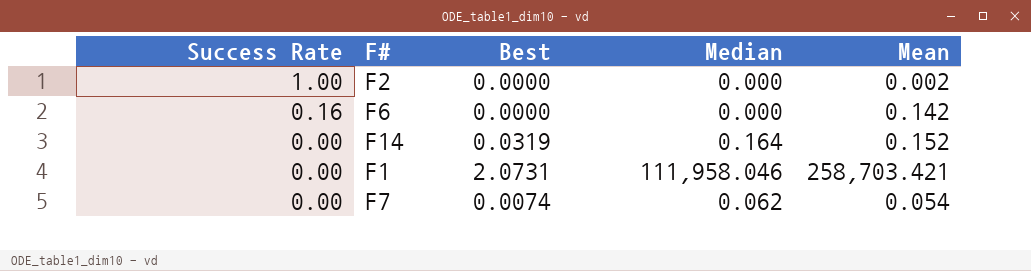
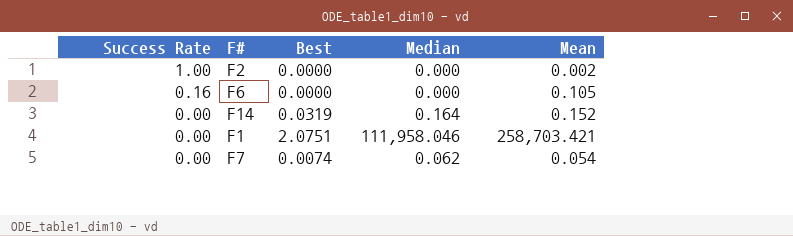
F6 | Mean: 0.142 -> 0.105
F1 | Best: 2.0731 -> 2.0751

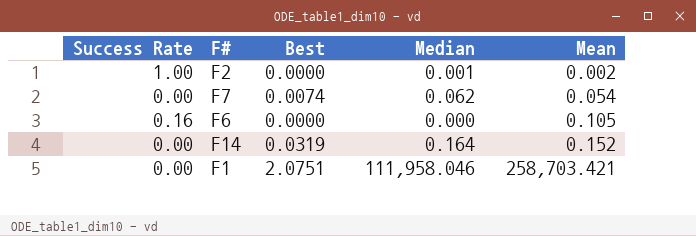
row order: Success Rate descending -> Mean ascending
F2 | Median: 0.000 -> 0.001

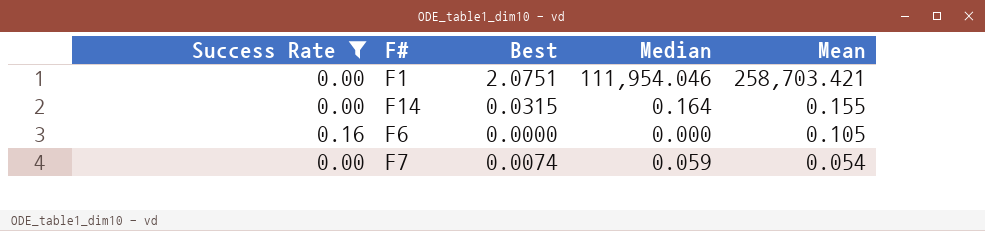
filter: none -> Success Rate != 1.00
row order: Mean ascending -> Mean descending
F1 | Median: 111,958.046 -> 111,954.046
F14 | Best: 0.0319 -> 0.0315
F14 | Mean: 0.152 -> 0.155
F7 | Median: 0.062 -> 0.059

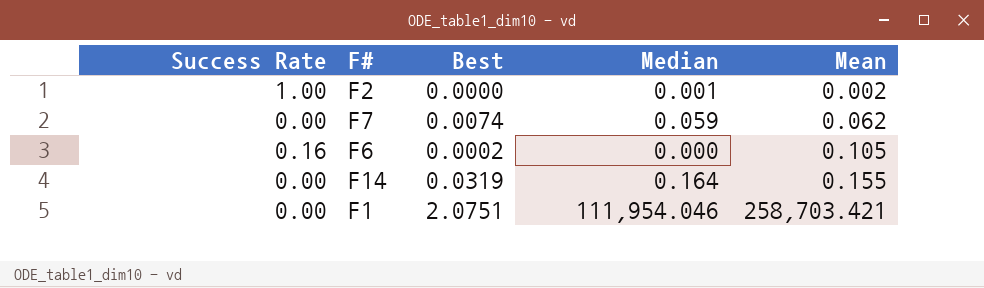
filter: Success Rate != 1.00 -> none
row order: Mean descending -> Mean ascending
F7 | Mean: 0.054 -> 0.062
F6 | Best: 0.0000 -> 0.0002
F14 | Best: 0.0315 -> 0.0319

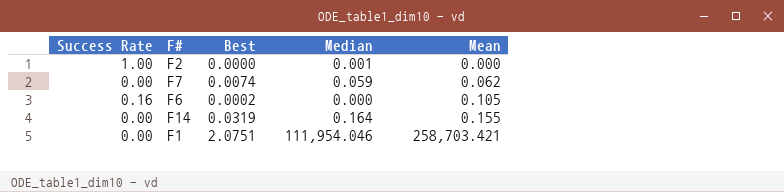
F2 | Mean: 0.002 -> 0.000

